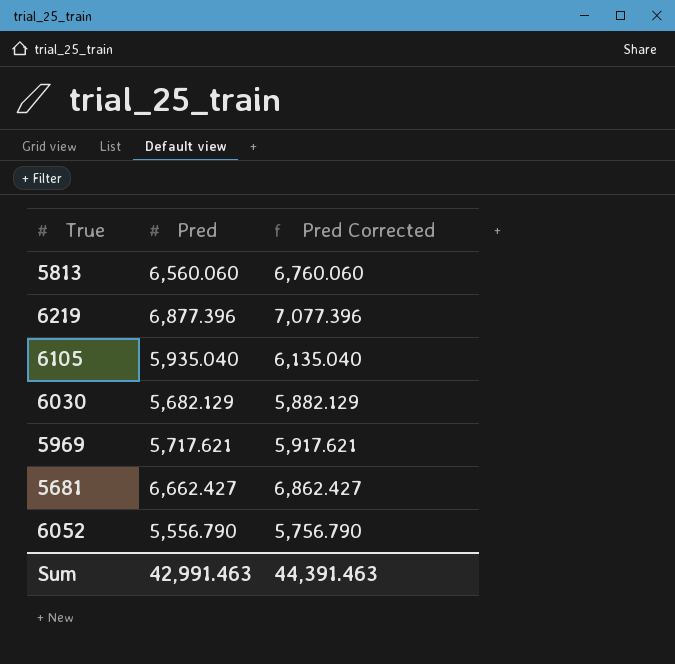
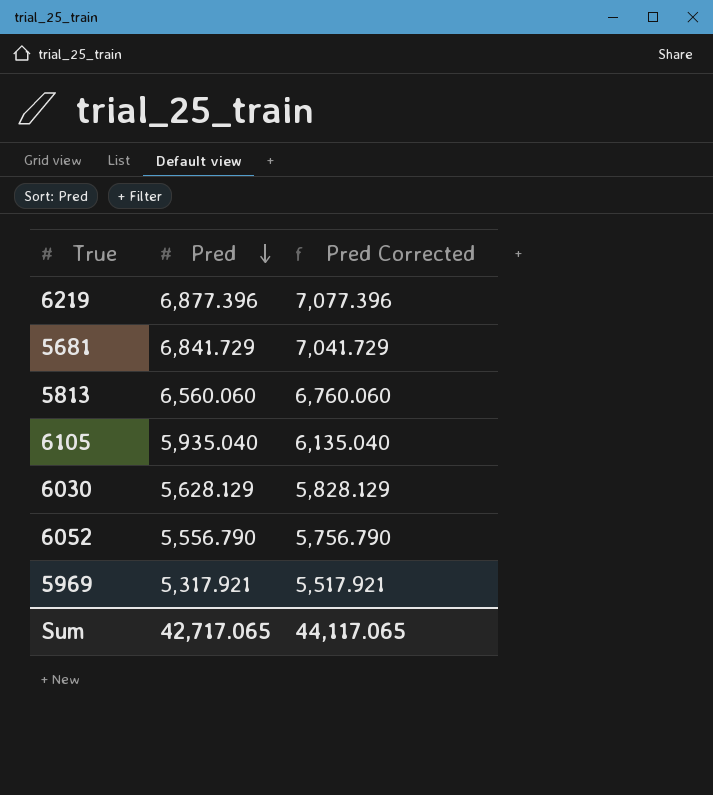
row order: none -> Pred descending
5681 | Pred: 6,662.427 -> 6,841.729
5681 | Pred Corrected: 6,862.427 -> 7,041.729
6030 | Pred: 5,682.129 -> 5,628.129
6030 | Pred Corrected: 5,882.129 -> 5,828.129
5969 | Pred: 5,717.621 -> 5,317.921
5969 | Pred Corrected: 5,917.621 -> 5,517.921
Sum | Pred: 42,991.463 -> 42,717.065
Sum | Pred Corrected: 44,391.463 -> 44,117.065

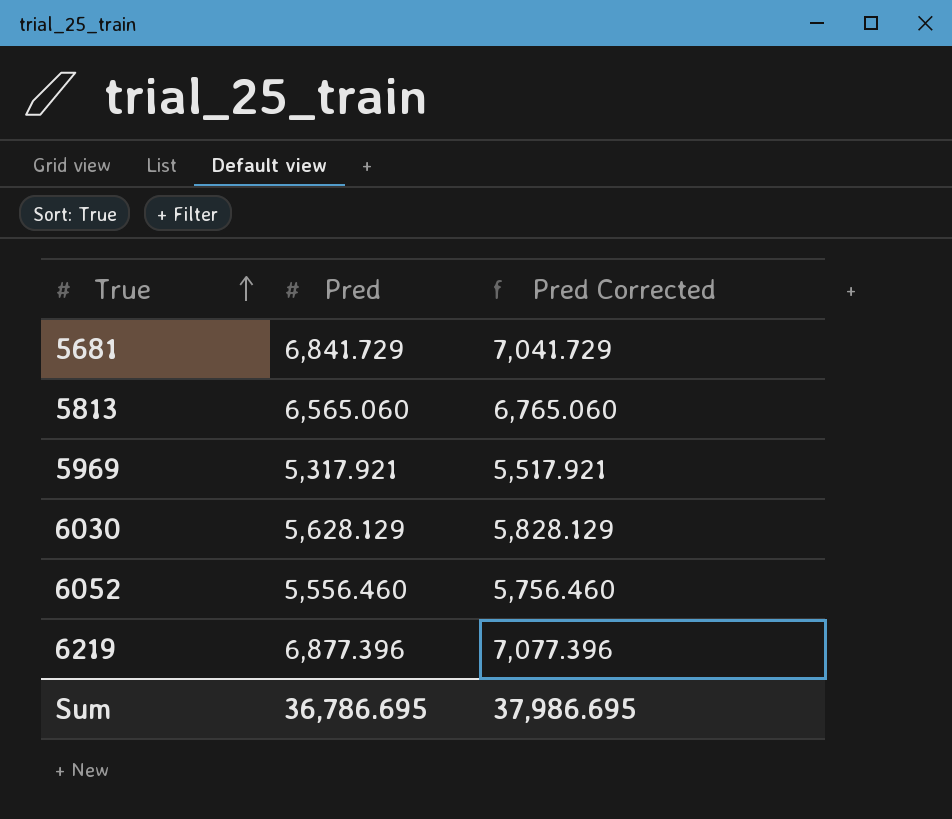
row order: Pred descending -> True ascending
row 6105: 5,935.040 | 6,135.040 -> none
5813 | Pred: 6,560.060 -> 6,565.060
5813 | Pred Corrected: 6,760.060 -> 6,765.060
6052 | Pred: 5,556.790 -> 5,556.460
6052 | Pred Corrected: 5,756.790 -> 5,756.460
Sum | Pred: 42,717.065 -> 36,786.695
Sum | Pred Corrected: 44,117.065 -> 37,986.695

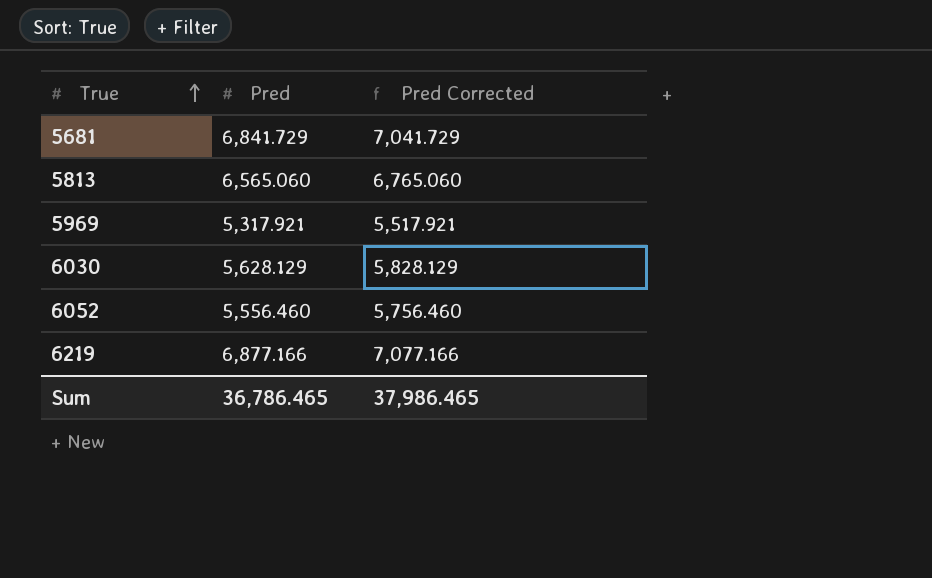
6219 | Pred: 6,877.396 -> 6,877.166
6219 | Pred Corrected: 7,077.396 -> 7,077.166
Sum | Pred: 36,786.695 -> 36,786.465
Sum | Pred Corrected: 37,986.695 -> 37,986.465

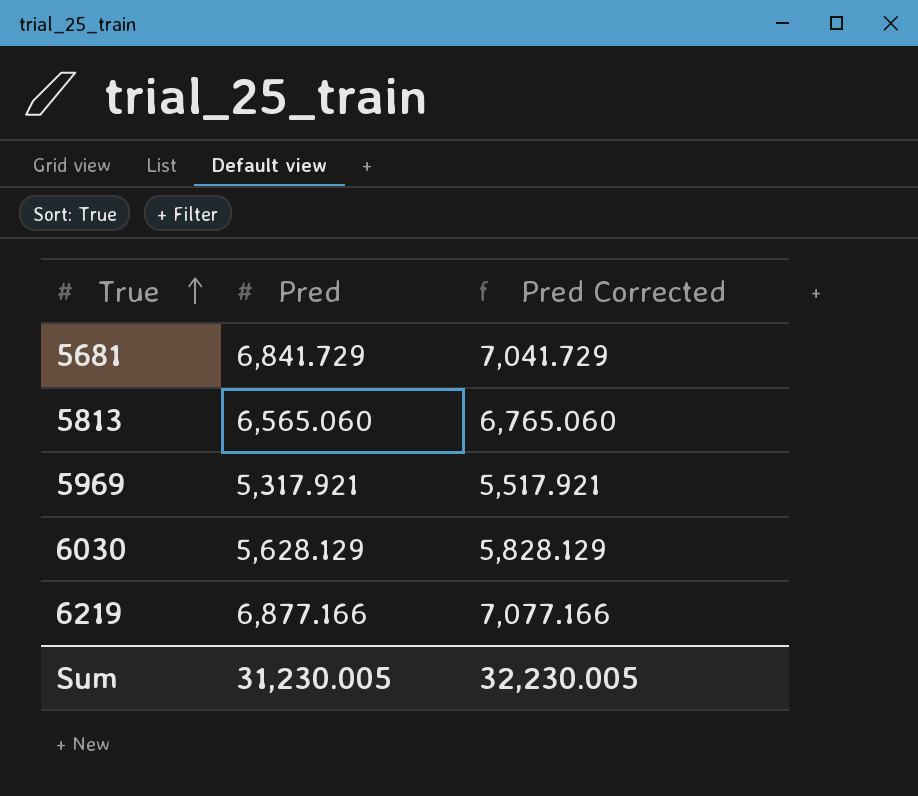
row 6052: 5,556.460 | 5,756.460 -> none
Sum | Pred: 36,786.465 -> 31,230.005
Sum | Pred Corrected: 37,986.465 -> 32,230.005

